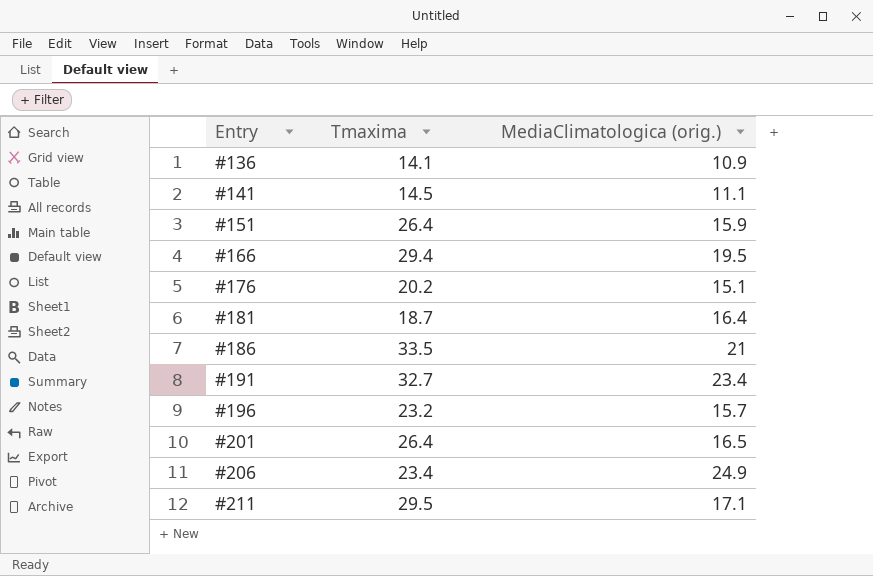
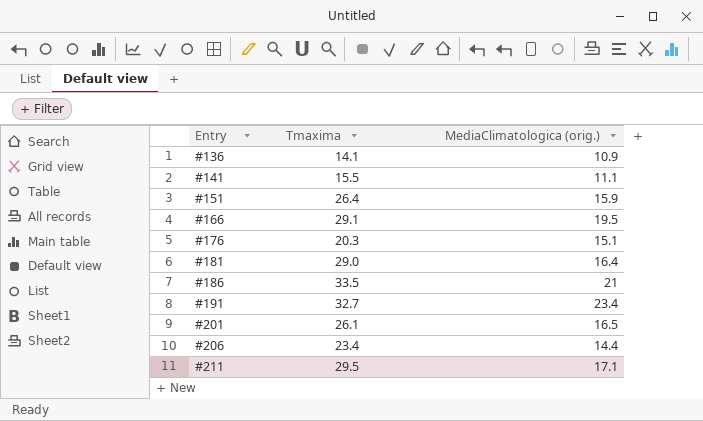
row #196: 23.2 | 15.7 -> none
#141 | Tmaxima: 14.5 -> 15.5
#166 | Tmaxima: 29.4 -> 29.1
#176 | Tmaxima: 20.2 -> 20.3
#181 | Tmaxima: 18.7 -> 29.0
#201 | Tmaxima: 26.4 -> 26.1
#206 | MediaClimatologica (orig.): 24.9 -> 14.4

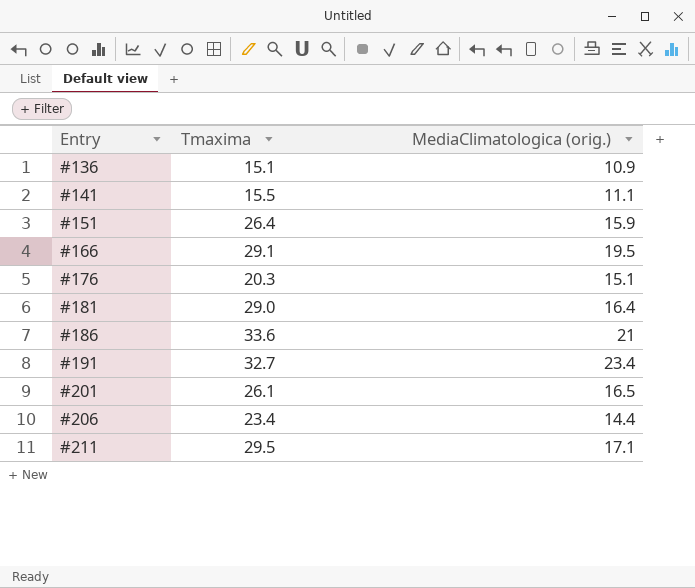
#136 | Tmaxima: 14.1 -> 15.1
#186 | Tmaxima: 33.5 -> 33.6

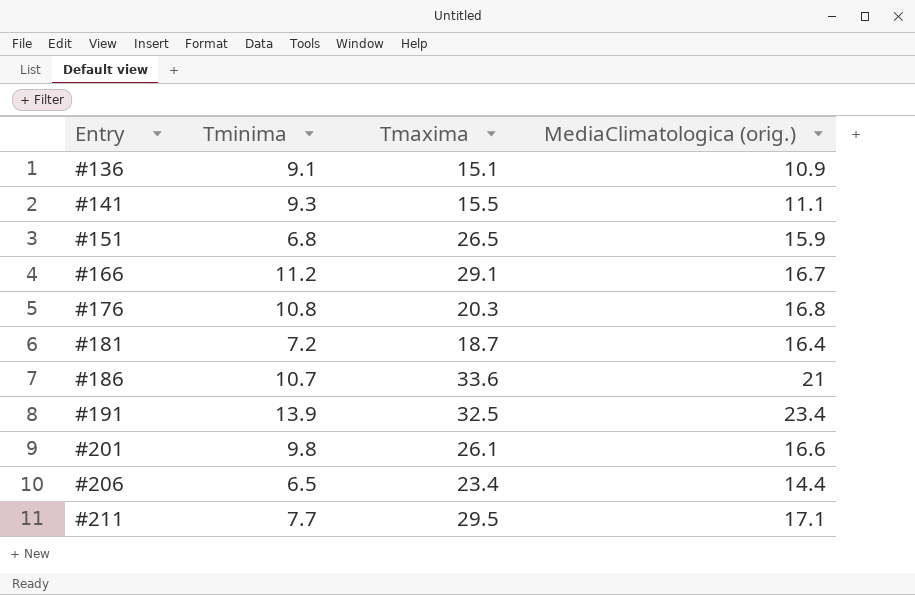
column Tminima | position: none -> 2
#151 | Tmaxima: 26.4 -> 26.5
#166 | MediaClimatologica (orig.): 19.5 -> 16.7
#176 | MediaClimatologica (orig.): 15.1 -> 16.8
#181 | Tmaxima: 29.0 -> 18.7
#191 | Tmaxima: 32.7 -> 32.5
#201 | MediaClimatologica (orig.): 16.5 -> 16.6

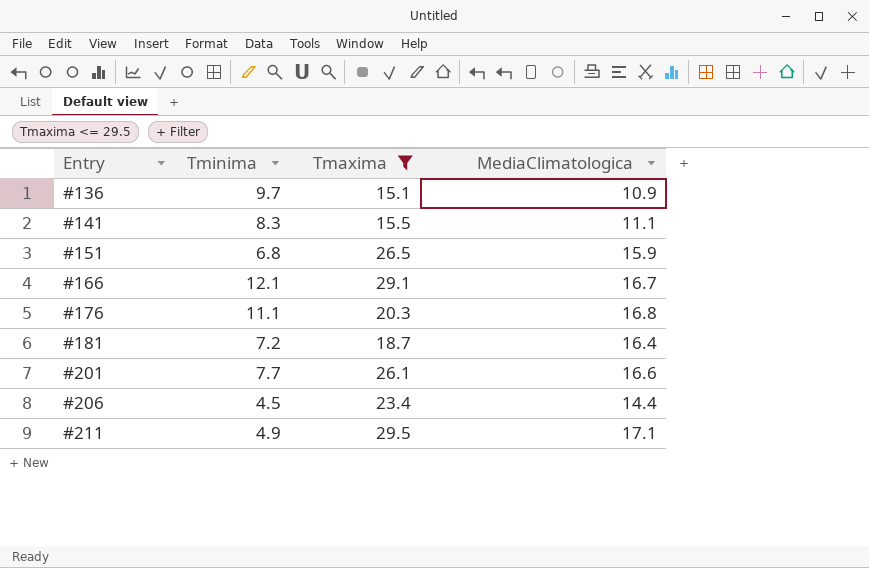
filter: none -> Tmaxima <= 29.5
column name: MediaClimatologica (orig.) -> MediaClimatologica
#136 | Tminima: 9.1 -> 9.7
#141 | Tminima: 9.3 -> 8.3
#166 | Tminima: 11.2 -> 12.1
#176 | Tminima: 10.8 -> 11.1
#201 | Tminima: 9.8 -> 7.7
#206 | Tminima: 6.5 -> 4.5
#211 | Tminima: 7.7 -> 4.9

